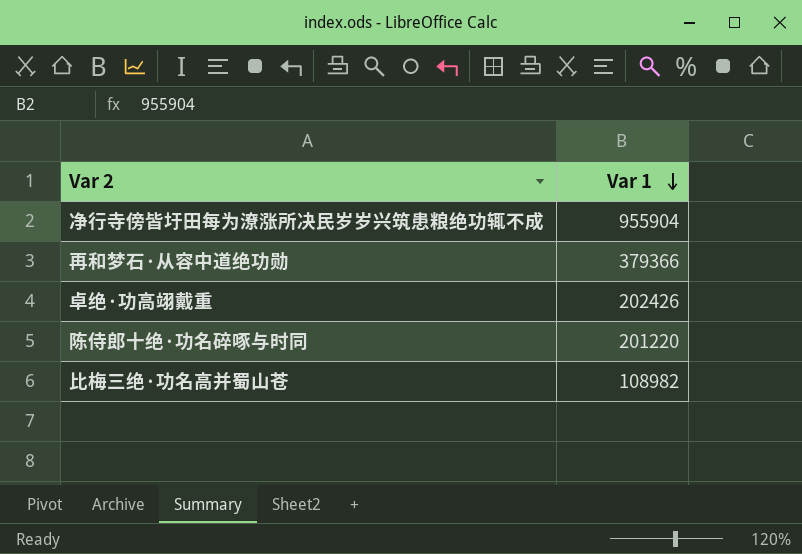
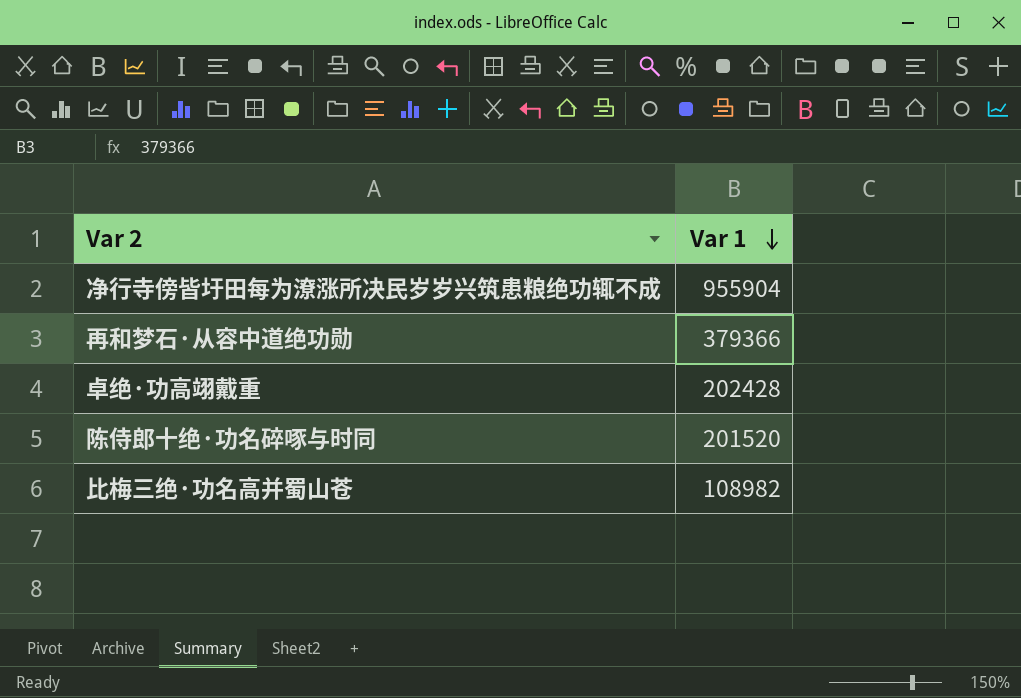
卓绝·功高翊戴重 | Var 1: 202426 -> 202428
陈侍郎十绝·功名碎啄与时同 | Var 1: 201220 -> 201520

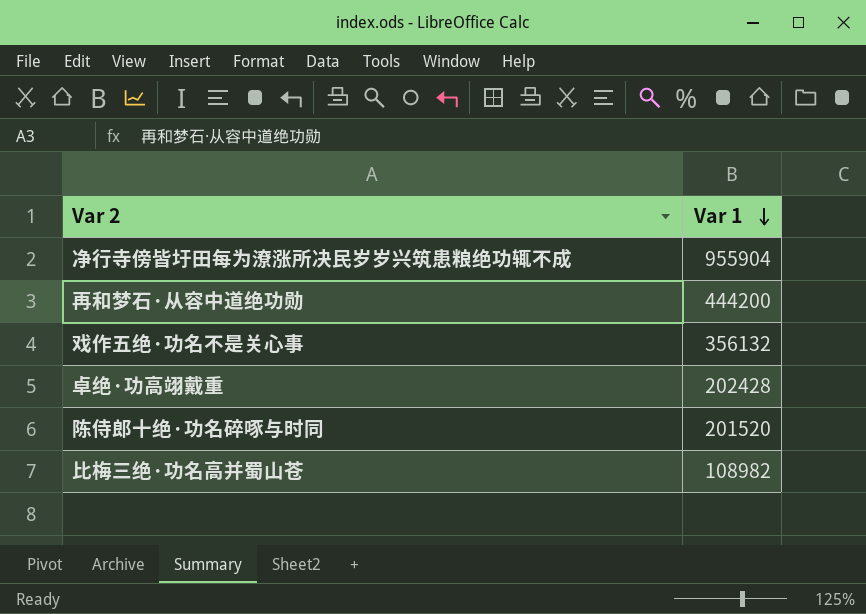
再和梦石·从容中道绝功勋 | Var 1: 379366 -> 444200
row 戏作五绝·功名不是关心事: none -> 356132

